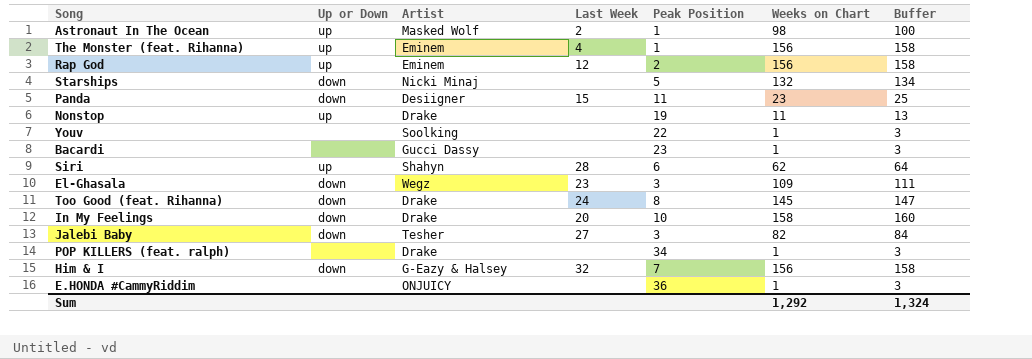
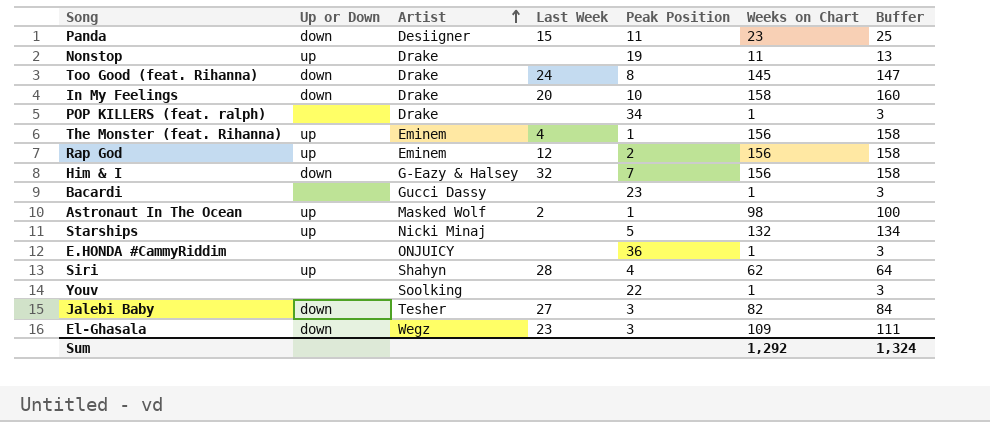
row order: none -> Artist ascending
Starships | Up or Down: down -> up
Siri | Peak Position: 6 -> 4

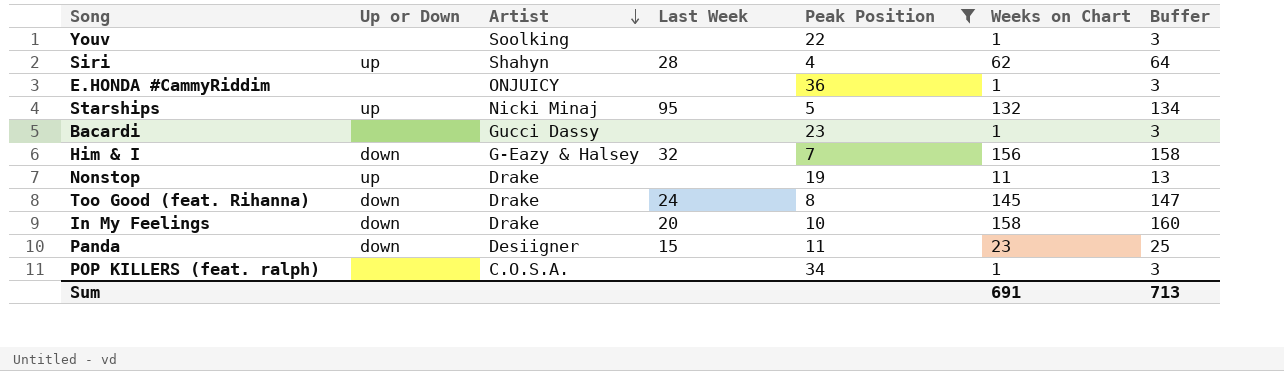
filter: none -> Peak Position >= 4
row order: Artist ascending -> Artist descending
Starships | Last Week: none -> 95
POP KILLERS (feat. ralph) | Artist: Drake -> C.O.S.A.
Sum | Weeks on Chart: 1,292 -> 691
Sum | Buffer: 1,324 -> 713

